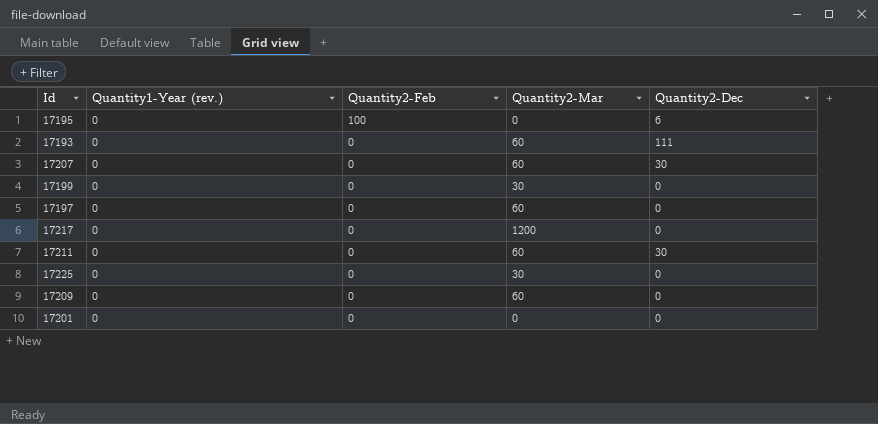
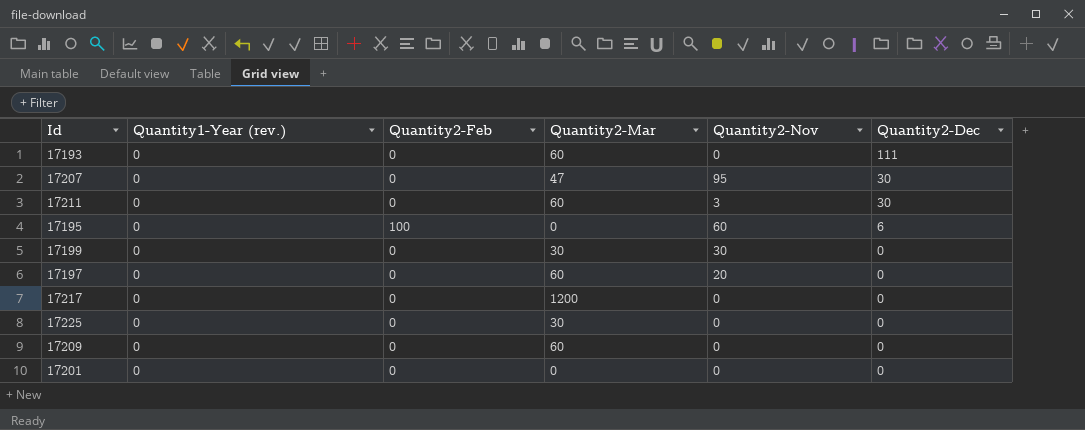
row order: Quantity2-Feb descending -> Quantity2-Dec descending
column Quantity2-Nov | position: none -> 5
17207 | Quantity2-Mar: 60 -> 47

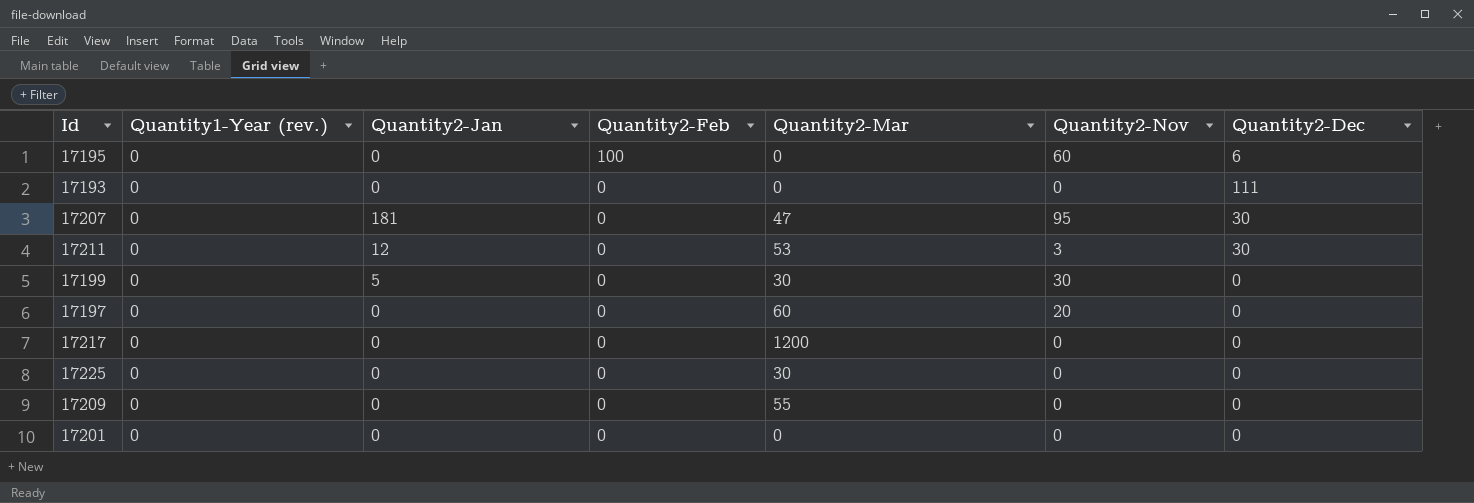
row order: Quantity2-Dec descending -> Quantity2-Feb descending
column Quantity2-Jan | position: none -> 3
17193 | Quantity2-Mar: 60 -> 0
17211 | Quantity2-Mar: 60 -> 53
17209 | Quantity2-Mar: 60 -> 55

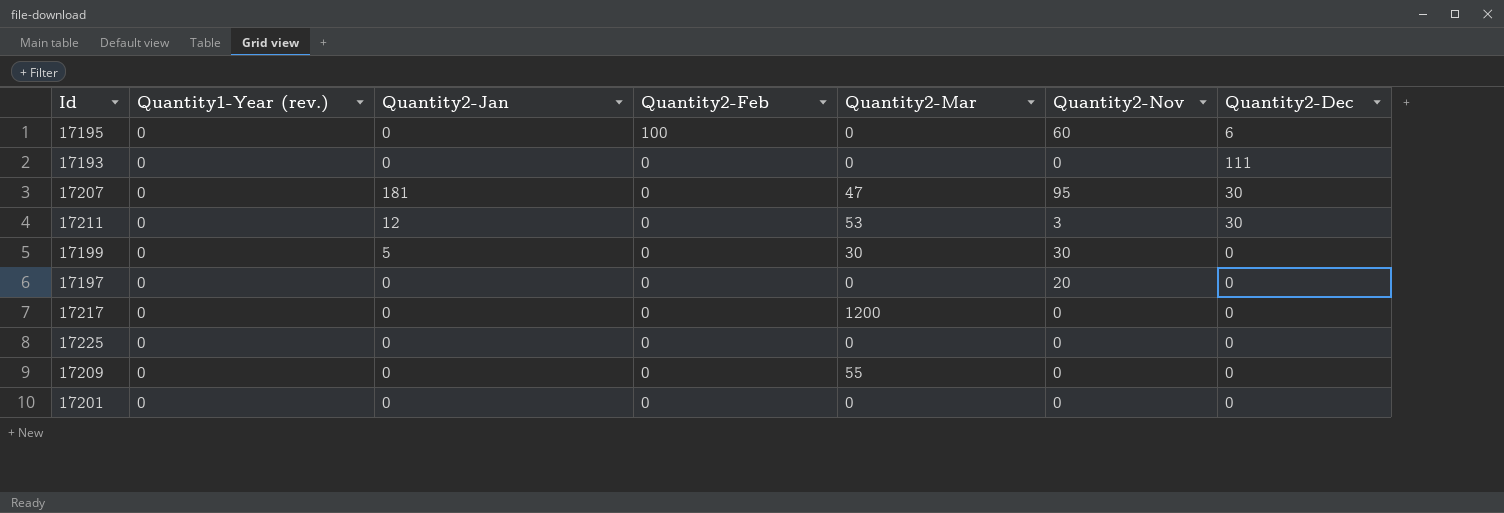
17197 | Quantity2-Mar: 60 -> 0
17225 | Quantity2-Mar: 30 -> 0

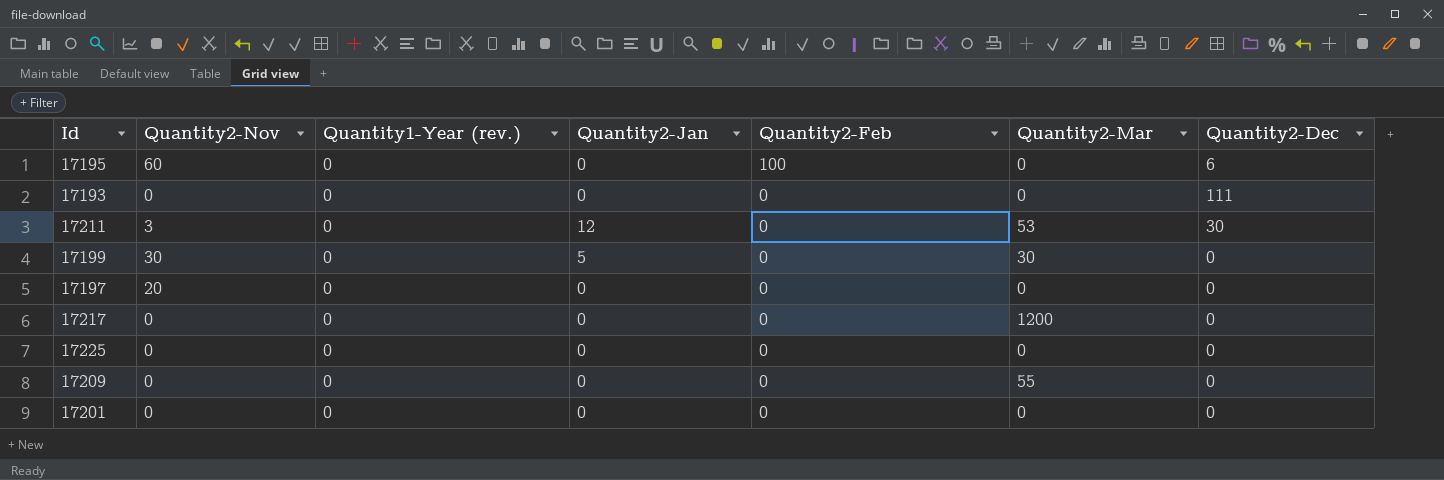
column Quantity2-Nov | position: 6 -> 2
row 17207: 0 | 181 | 0 | 47 | 95 | 30 -> none

